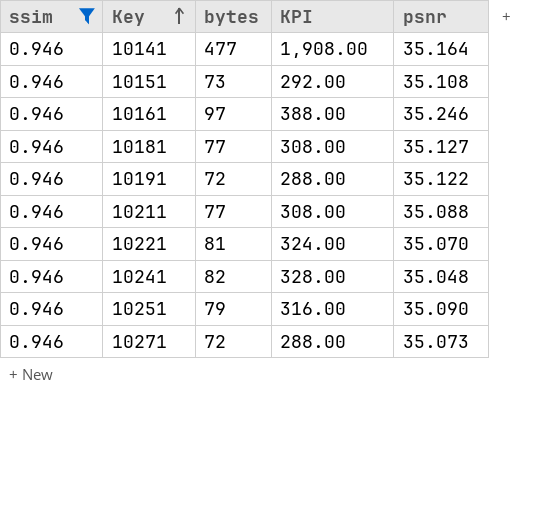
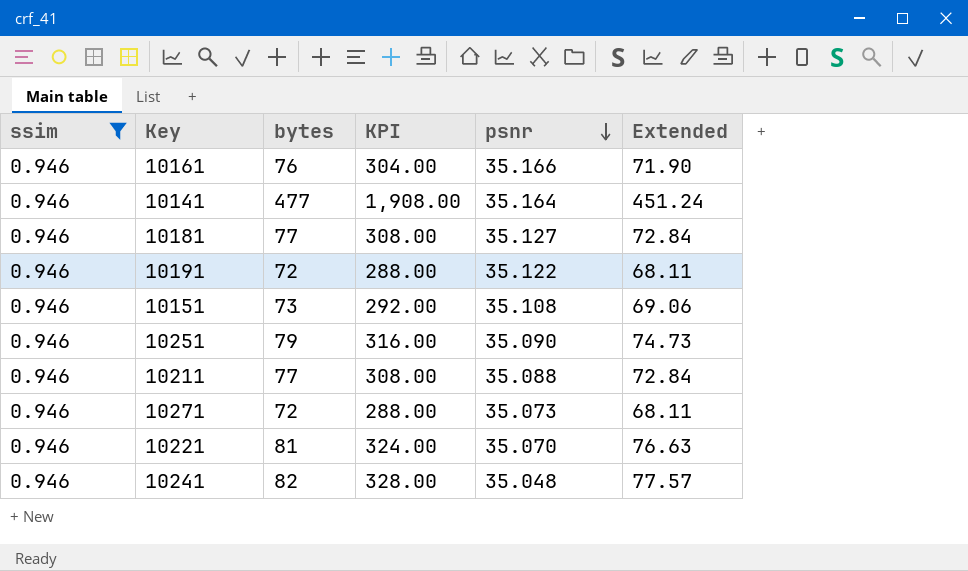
row order: Key ascending -> psnr descending
column Extended | formula: none -> [ssim] * [bytes]
10161 | bytes: 97 -> 76
10161 | KPI: 388.00 -> 304.00
10161 | psnr: 35.246 -> 35.166

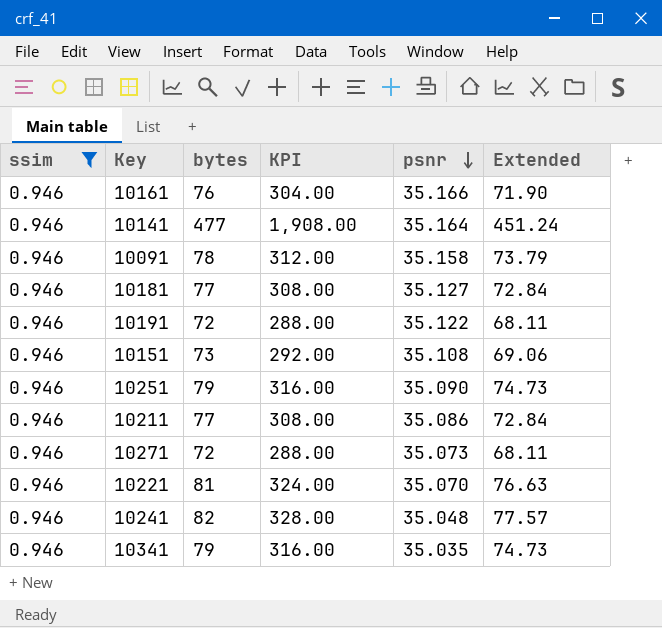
row 10091: none -> 0.946 | 78 | 312.00 | 35.158 | 73.79
10211 | psnr: 35.088 -> 35.086
row 10341: none -> 0.946 | 79 | 316.00 | 35.035 | 74.73

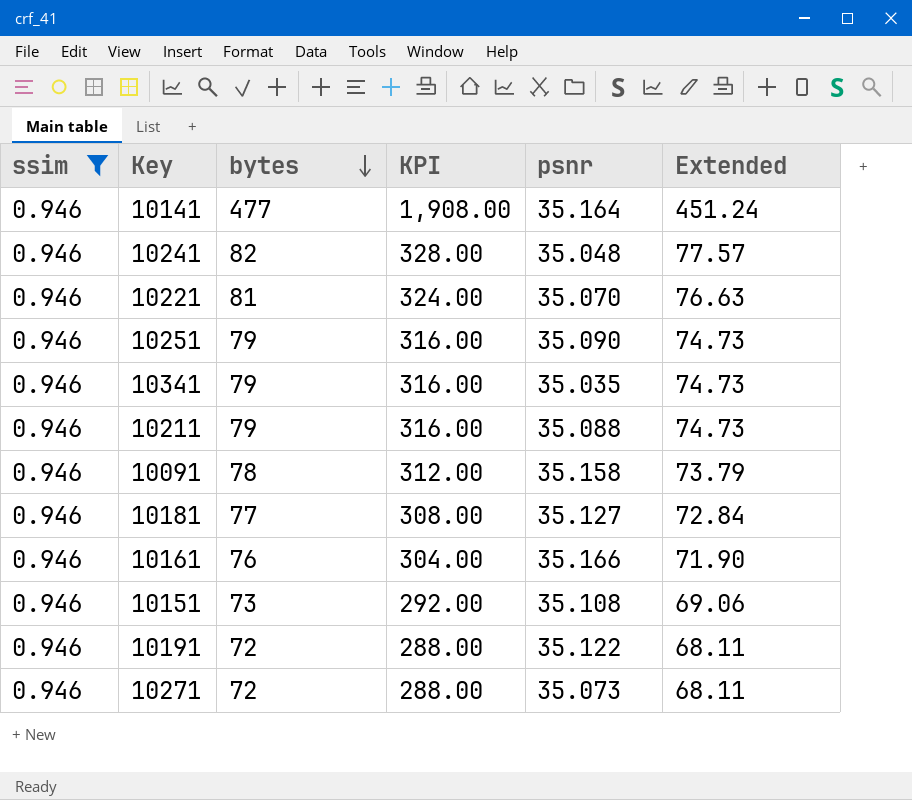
row order: psnr descending -> bytes descending
10211 | bytes: 77 -> 79
10211 | KPI: 308.00 -> 316.00
10211 | psnr: 35.086 -> 35.088
10211 | Extended: 72.84 -> 74.73

